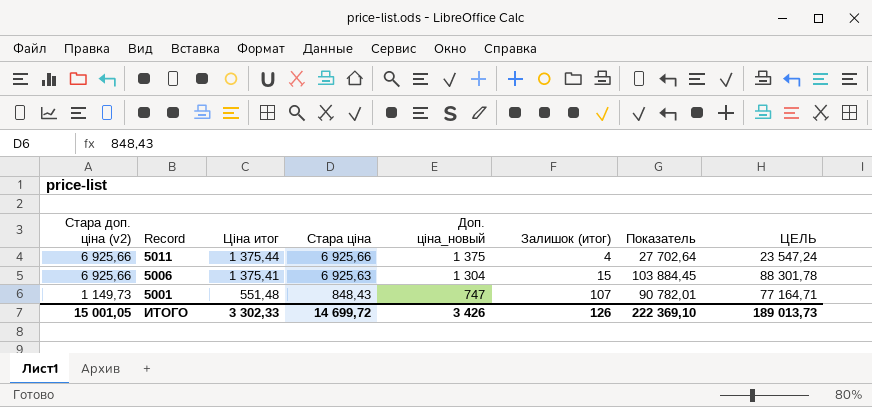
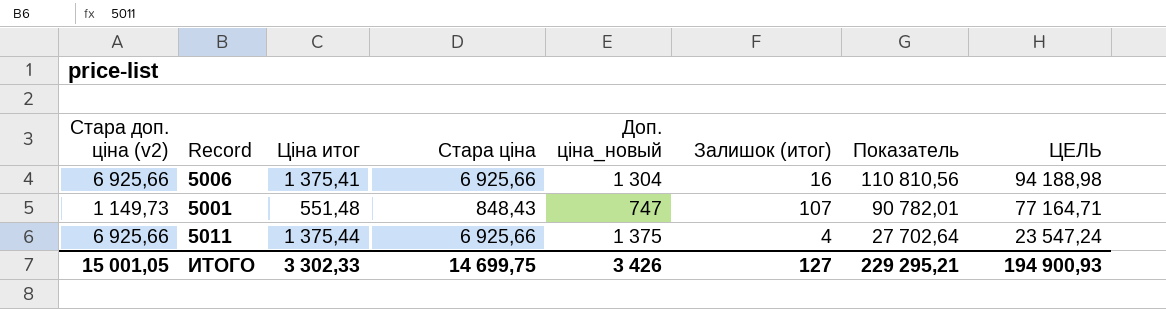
row order: Стара доп. ціна (v2) descending -> Показатель descending
5006 | Стара ціна: 6 925,63 -> 6 925,66
5006 | Залишок (итог): 15 -> 16
5006 | Показатель: 103 884,45 -> 110 810,56
5006 | ЦЕЛЬ: 88 301,78 -> 94 188,98
ИТОГО | Стара ціна: 14 699,72 -> 14 699,75
ИТОГО | Залишок (итог): 126 -> 127
ИТОГО | Показатель: 222 369,10 -> 229 295,21
ИТОГО | ЦЕЛЬ: 189 013,73 -> 194 900,93

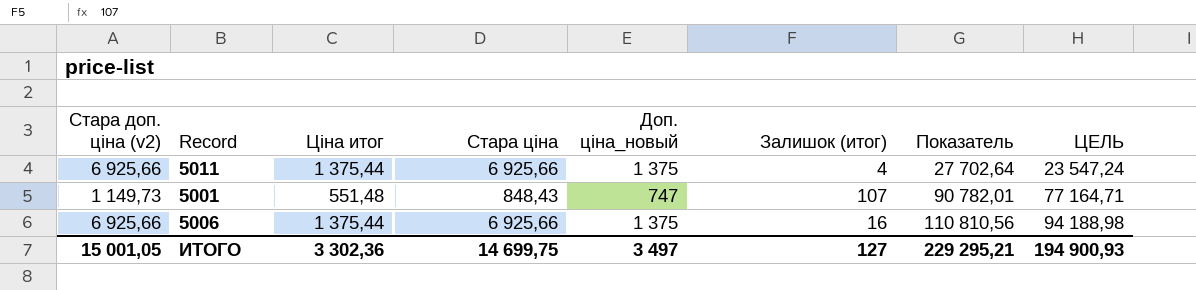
row order: Показатель descending -> Показатель ascending
5006 | Ціна итог: 1 375,41 -> 1 375,44
5006 | Доп. ціна_новый: 1 304 -> 1 375
ИТОГО | Ціна итог: 3 302,33 -> 3 302,36
ИТОГО | Доп. ціна_новый: 3 426 -> 3 497

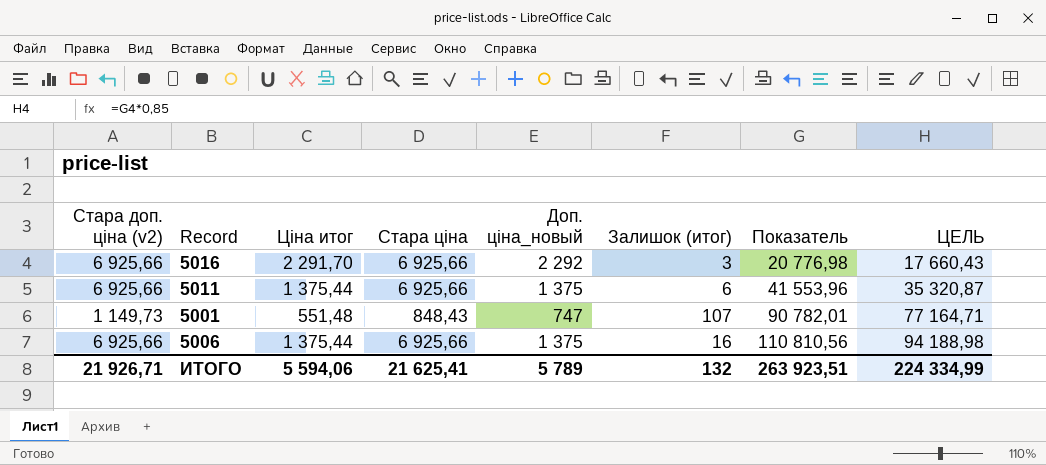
row 5016: none -> 6 925,66 | 2 291,70 | 6 925,66 | 2 292 | 3 | 20 776,98 | 17 660,43
5011 | Залишок (итог): 4 -> 6
5011 | Показатель: 27 702,64 -> 41 553,96
5011 | ЦЕЛЬ: 23 547,24 -> 35 320,87
ИТОГО | Стара доп. ціна (v2): 15 001,05 -> 21 926,71
ИТОГО | Ціна итог: 3 302,36 -> 5 594,06
ИТОГО | Стара ціна: 14 699,75 -> 21 625,41
ИТОГО | Доп. ціна_новый: 3 497 -> 5 789
ИТОГО | Залишок (итог): 127 -> 132
ИТОГО | Показатель: 229 295,21 -> 263 923,51
ИТОГО | ЦЕЛЬ: 194 900,93 -> 224 334,99

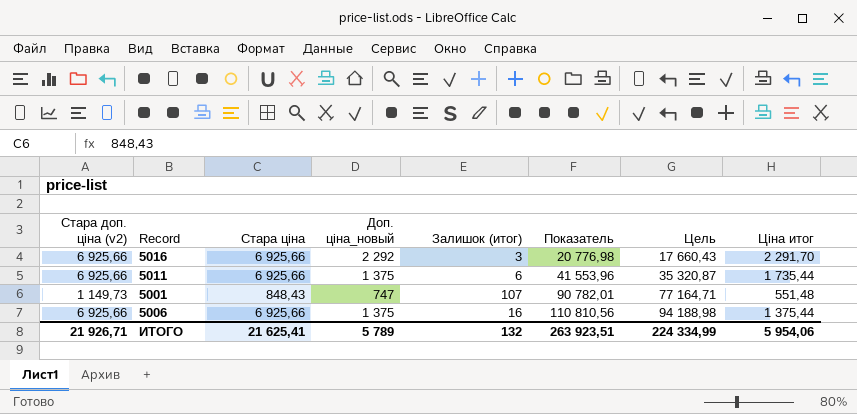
column name: ЦЕЛЬ -> Цель
column Ціна итог | position: 3 -> 8
5011 | Ціна итог: 1 375,44 -> 1 735,44
ИТОГО | Ціна итог: 5 594,06 -> 5 954,06

